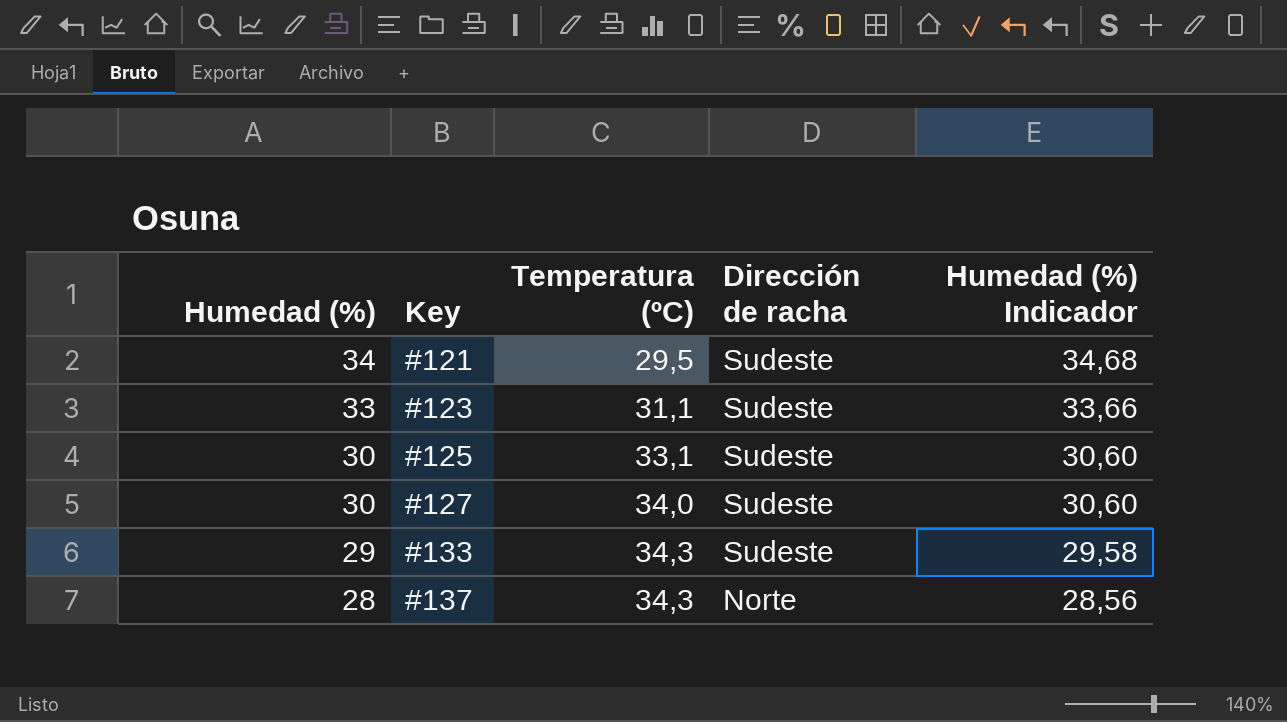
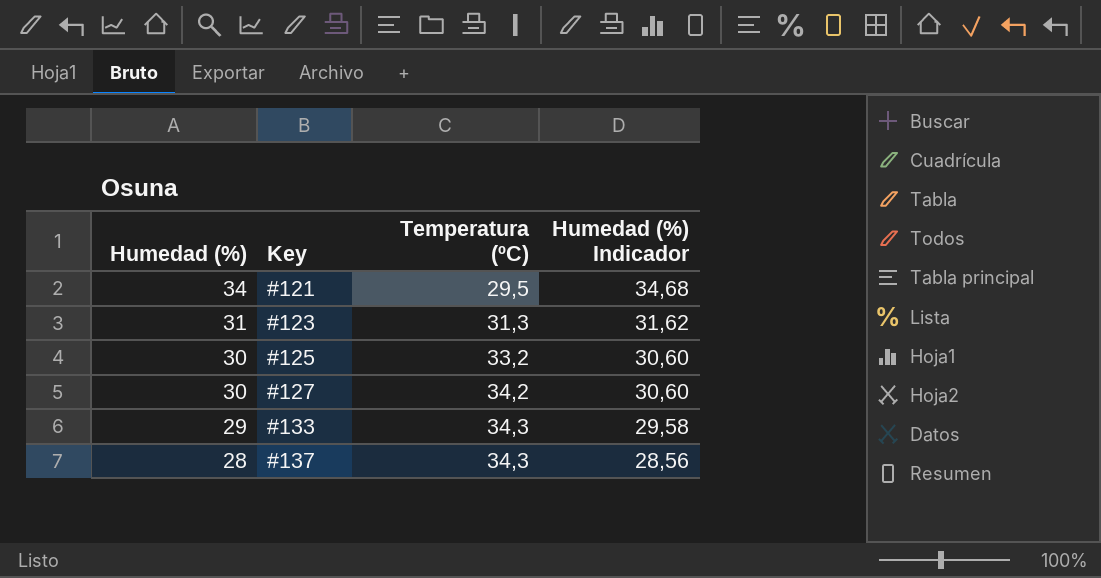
column Dirección de racha | position: 4 -> none
#123 | Humedad (%): 33 -> 31
#123 | Temperatura (ºC): 31,1 -> 31,3
#123 | Humedad (%) Indicador: 33,66 -> 31,62
#125 | Temperatura (ºC): 33,1 -> 33,2
#127 | Temperatura (ºC): 34,0 -> 34,2

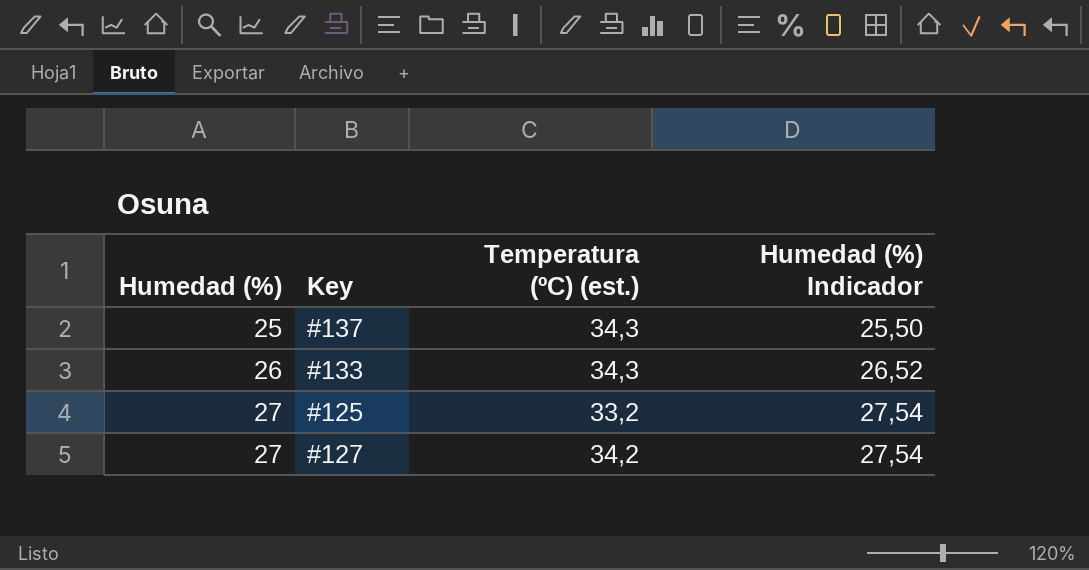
row order: Humedad (%) descending -> Humedad (%) ascending
column name: Temperatura (ºC) -> Temperatura (ºC) (est.)
row #121: 34 | 29,5 | 34,68 -> none
row #123: 31 | 31,3 | 31,62 -> none
#137 | Humedad (%): 28 -> 25
#137 | Humedad (%) Indicador: 28,56 -> 25,50
#133 | Humedad (%): 29 -> 26
#133 | Humedad (%) Indicador: 29,58 -> 26,52
#125 | Humedad (%): 30 -> 27
#125 | Humedad (%) Indicador: 30,60 -> 27,54
#127 | Humedad (%): 30 -> 27
#127 | Humedad (%) Indicador: 30,60 -> 27,54

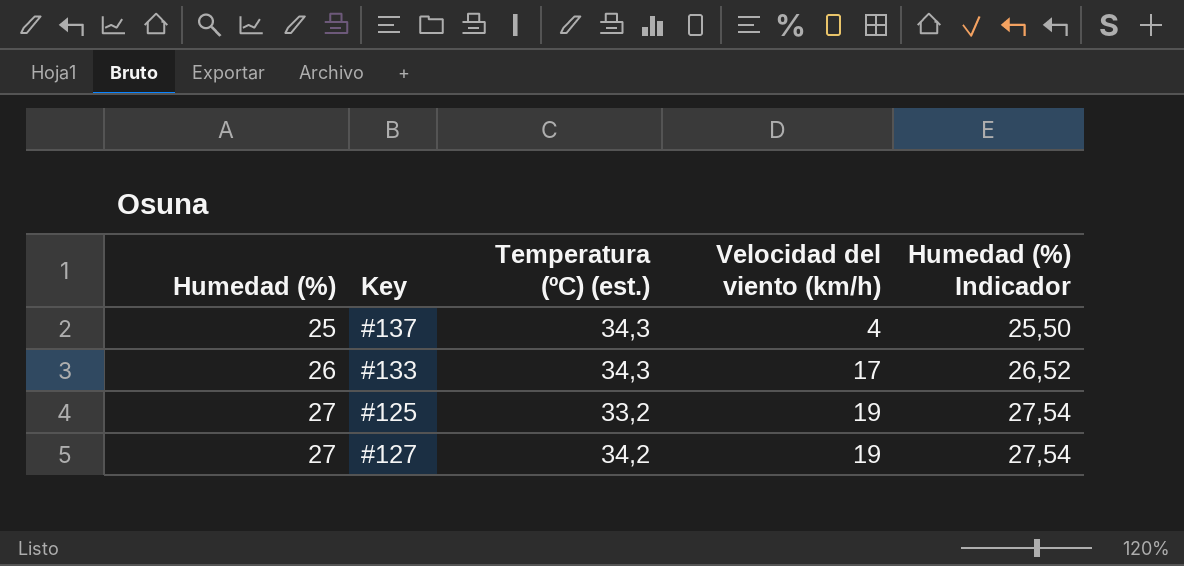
column Velocidad del viento (km/h) | position: none -> 4

